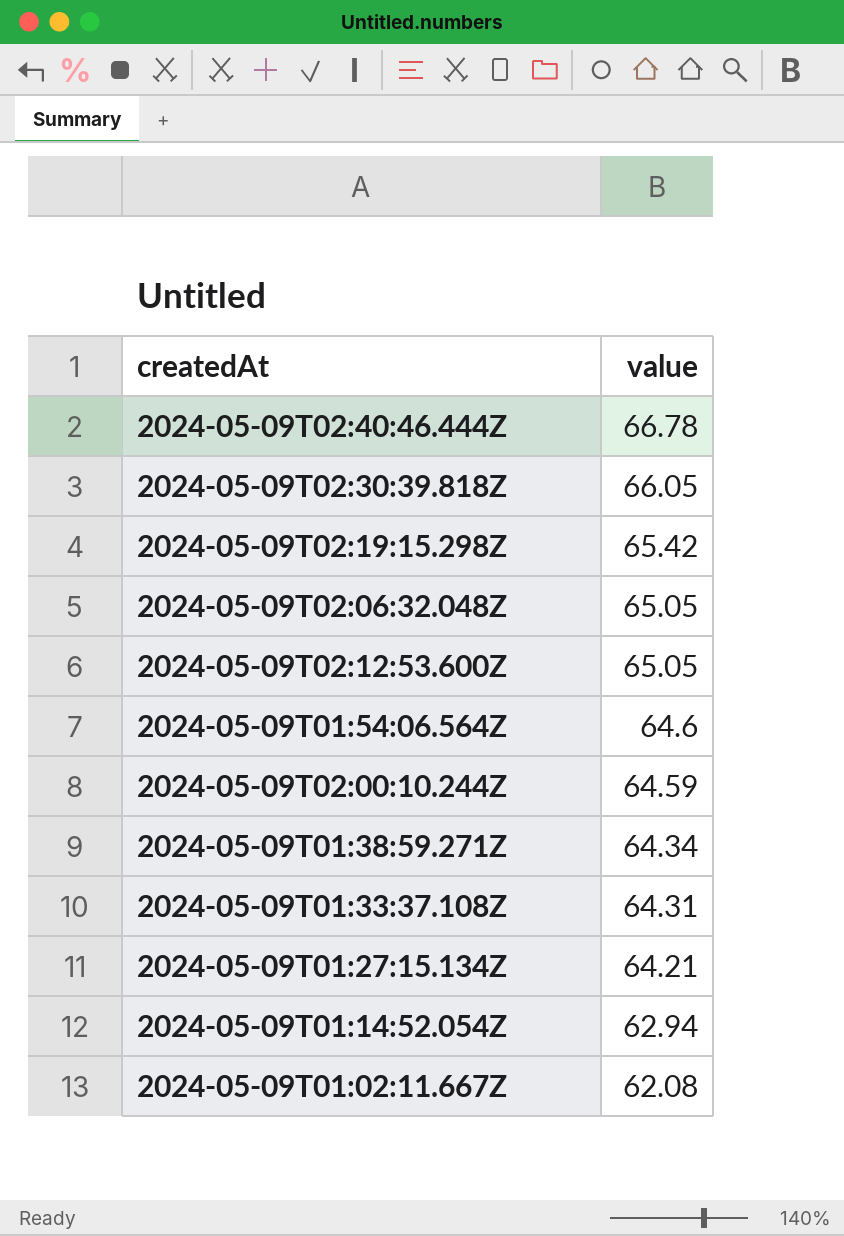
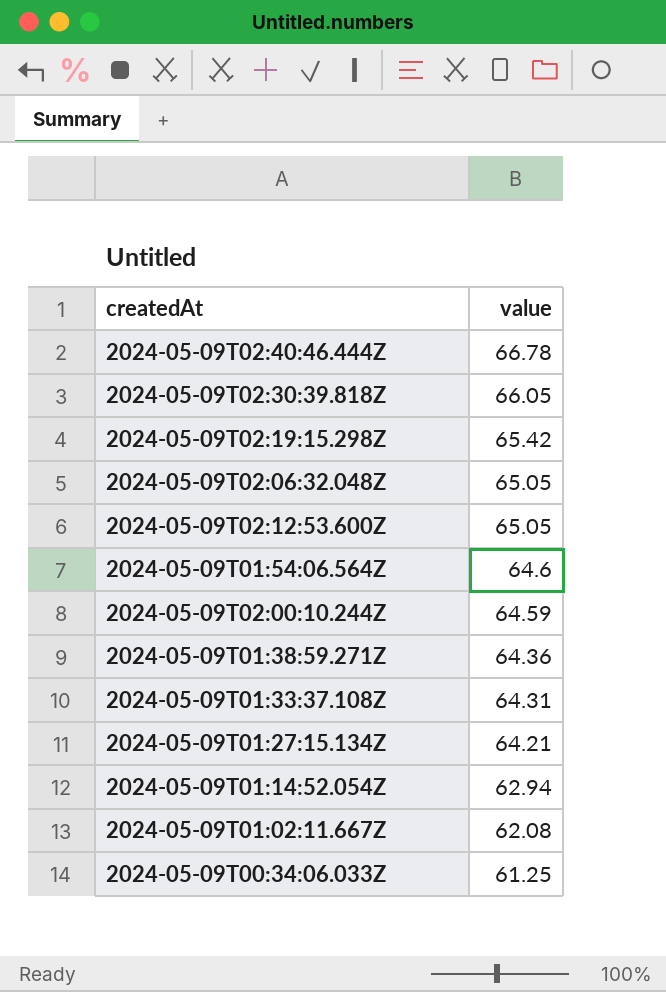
2024-05-09T01:38:59.271Z | value: 64.34 -> 64.36
row 2024-05-09T00:34:06.033Z: none -> 61.25

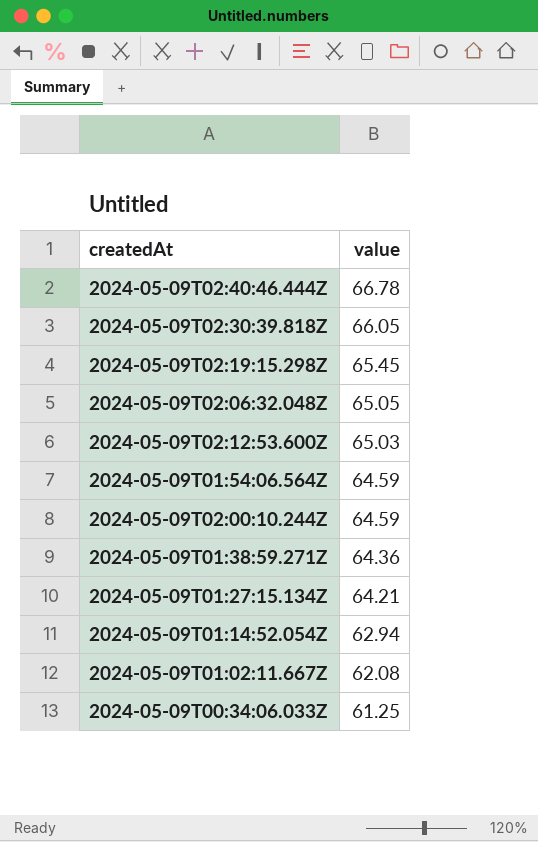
row 2024-05-09T01:33:37.108Z: 64.31 -> none
2024-05-09T02:19:15.298Z | value: 65.42 -> 65.45
2024-05-09T02:12:53.600Z | value: 65.05 -> 65.03
2024-05-09T01:54:06.564Z | value: 64.6 -> 64.59

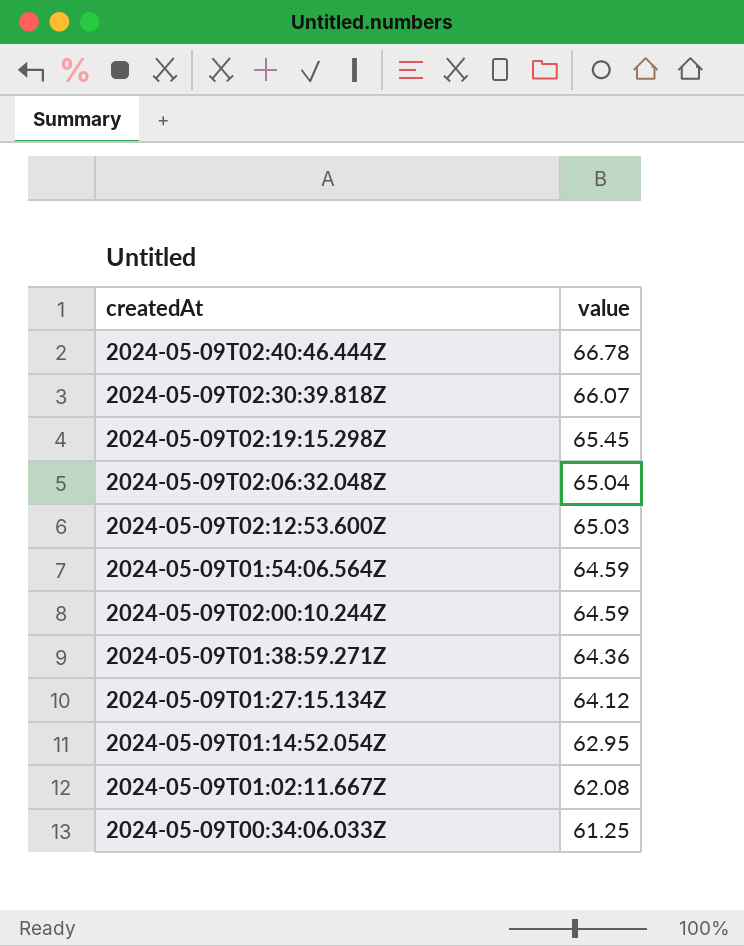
2024-05-09T02:30:39.818Z | value: 66.05 -> 66.07
2024-05-09T02:06:32.048Z | value: 65.05 -> 65.04
2024-05-09T01:27:15.134Z | value: 64.21 -> 64.12
2024-05-09T01:14:52.054Z | value: 62.94 -> 62.95

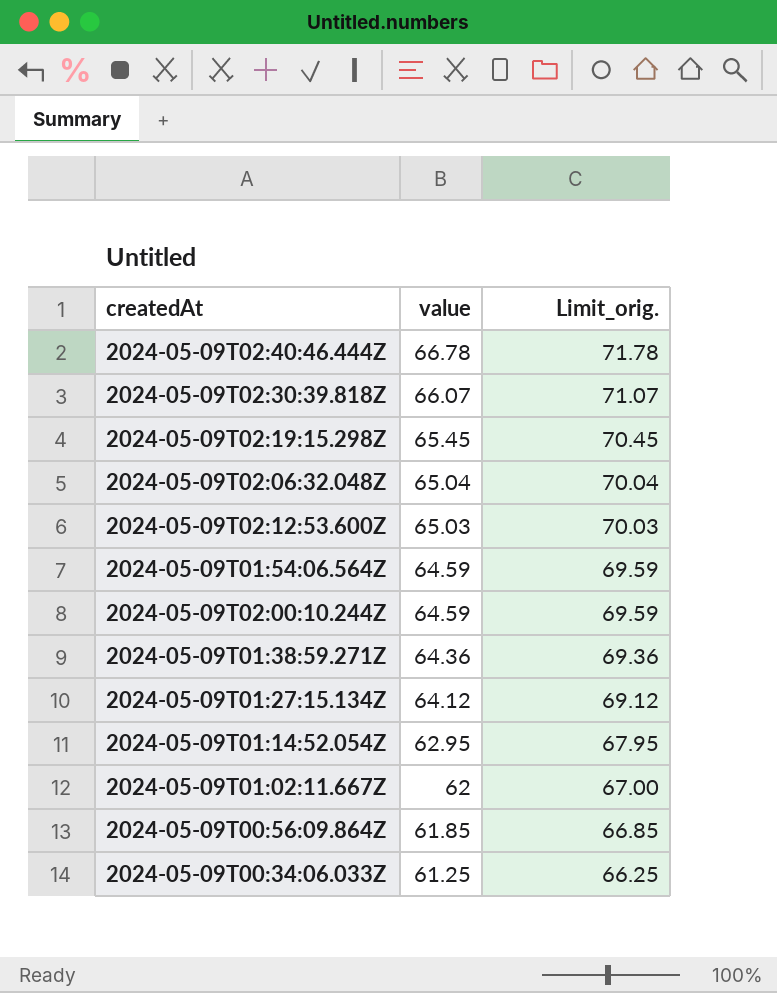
column Limit_orig. | formula: none -> [value] + 5
2024-05-09T01:02:11.667Z | value: 62.08 -> 62
row 2024-05-09T00:56:09.864Z: none -> 61.85 | 66.85

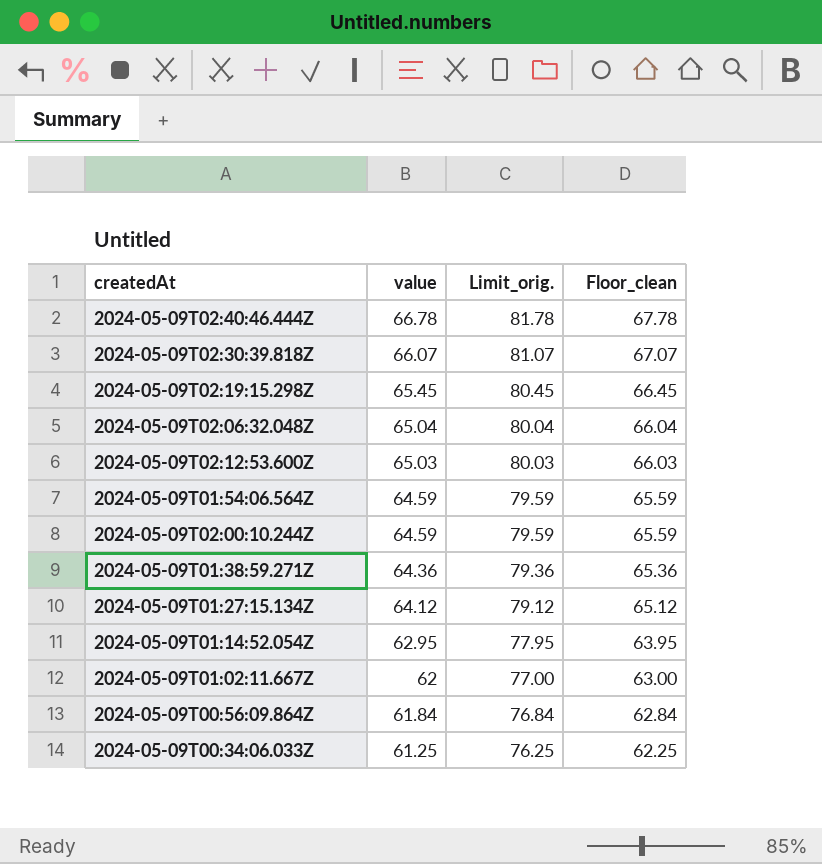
column Limit_orig. | formula: [value] + 5 -> [value] + 15
column Floor_clean | formula: none -> [value] + 1
2024-05-09T00:56:09.864Z | value: 61.85 -> 61.84

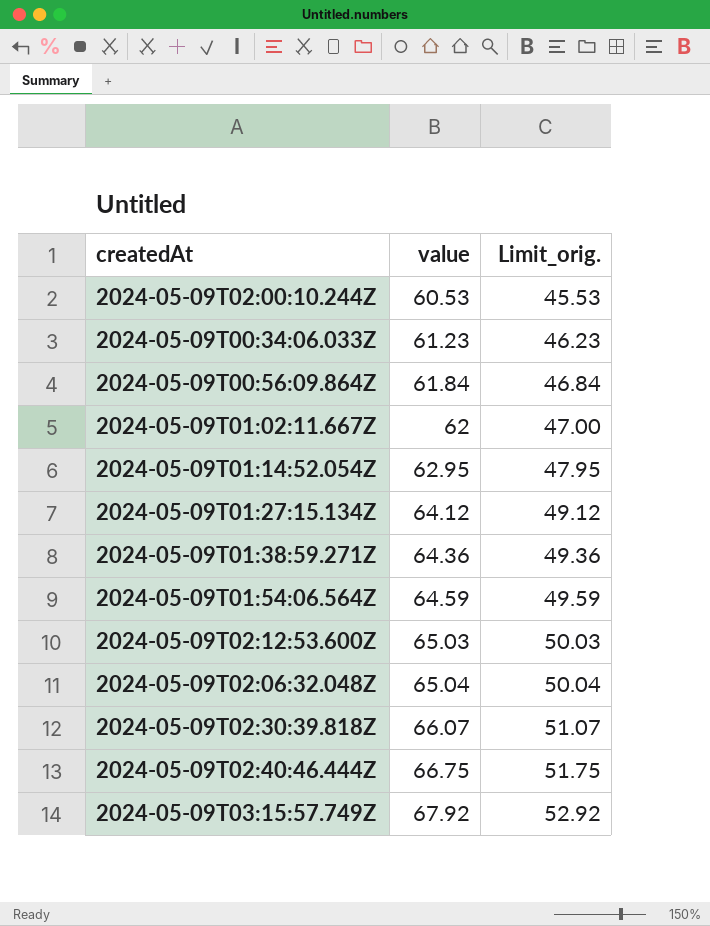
row order: value descending -> value ascending
column Floor_clean | formula: [value] + 1 -> none
column Limit_orig. | formula: [value] + 15 -> [value] - 15
row 2024-05-09T02:19:15.298Z: 65.45 | 80.45 | 66.45 -> none
2024-05-09T02:00:10.244Z | value: 64.59 -> 60.53
2024-05-09T00:34:06.033Z | value: 61.25 -> 61.23
2024-05-09T02:40:46.444Z | value: 66.78 -> 66.75
row 2024-05-09T03:15:57.749Z: none -> 67.92 | 52.92

